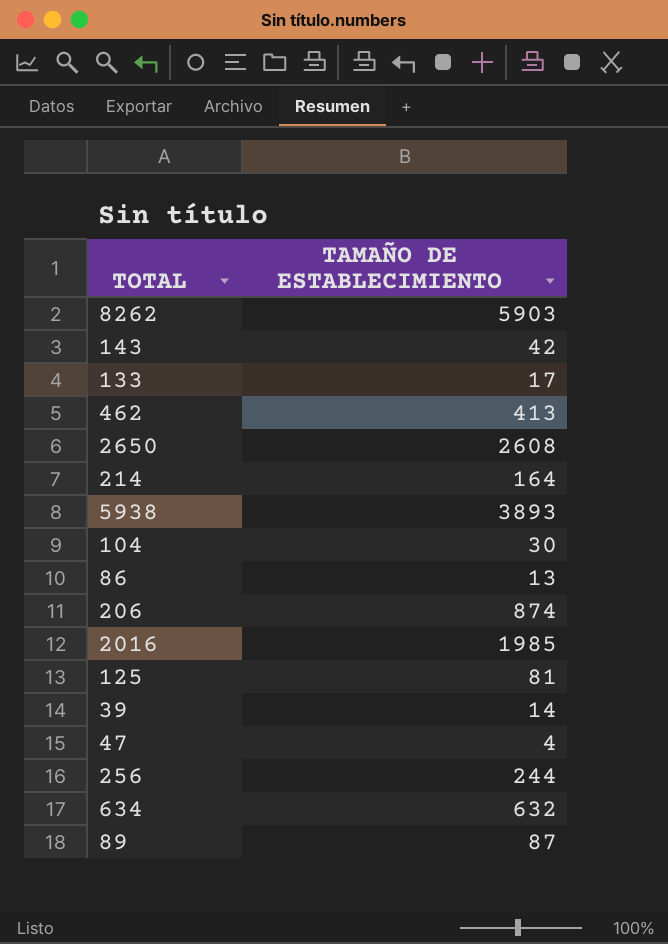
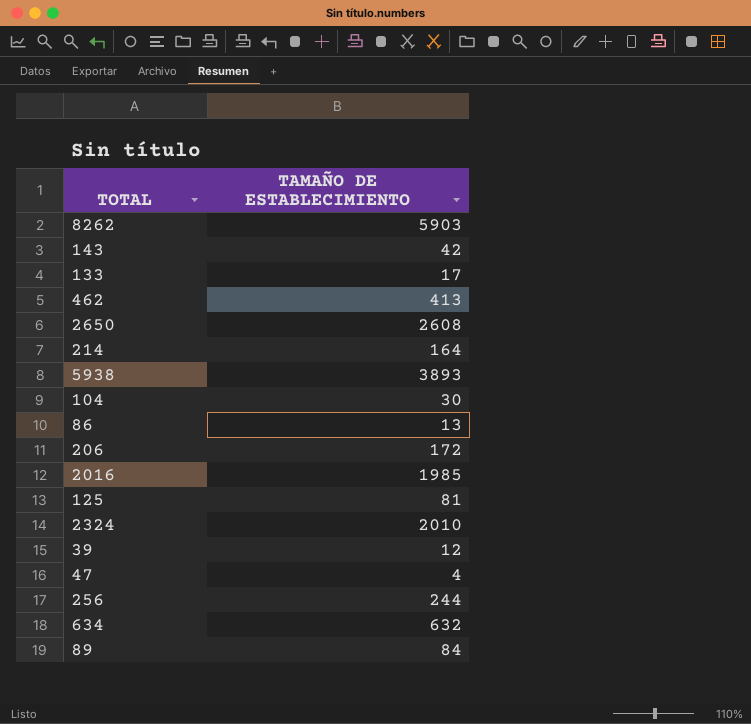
206 | TAMAÑO DE ESTABLECIMIENTO: 874 -> 172
row 2324: none -> 2010
39 | TAMAÑO DE ESTABLECIMIENTO: 14 -> 12
89 | TAMAÑO DE ESTABLECIMIENTO: 87 -> 84

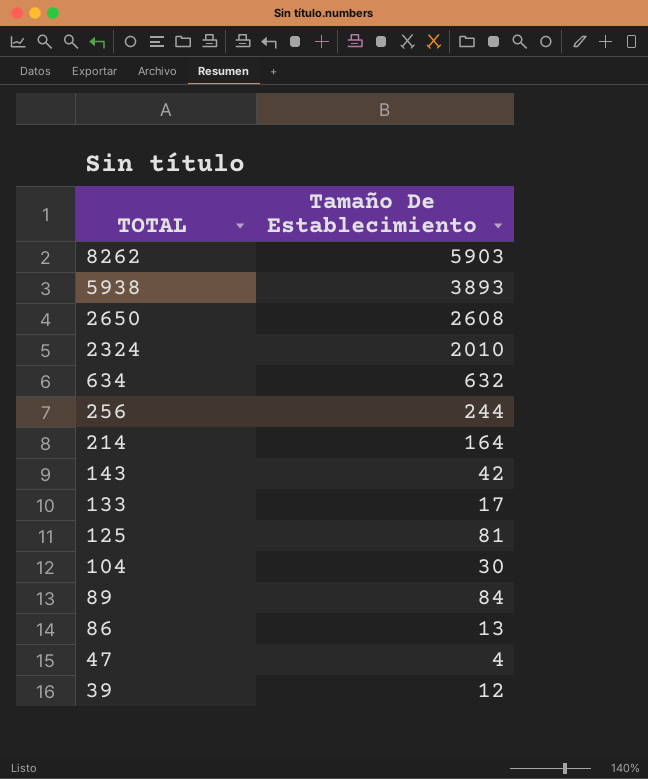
row order: none -> TOTAL descending
column name: TAMAÑO DE ESTABLECIMIENTO -> Tamaño De Establecimiento
row 462: 413 -> none
row 206: 172 -> none
row 2016: 1985 -> none

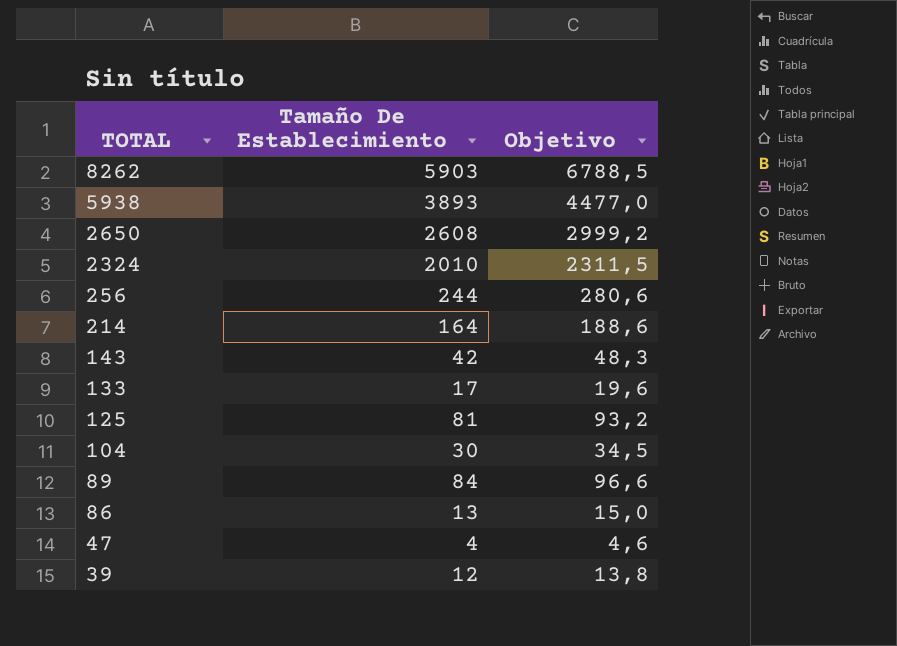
column Objetivo | formula: none -> [Tamaño De Establecimiento] * 1,15
row 634: 632 -> none

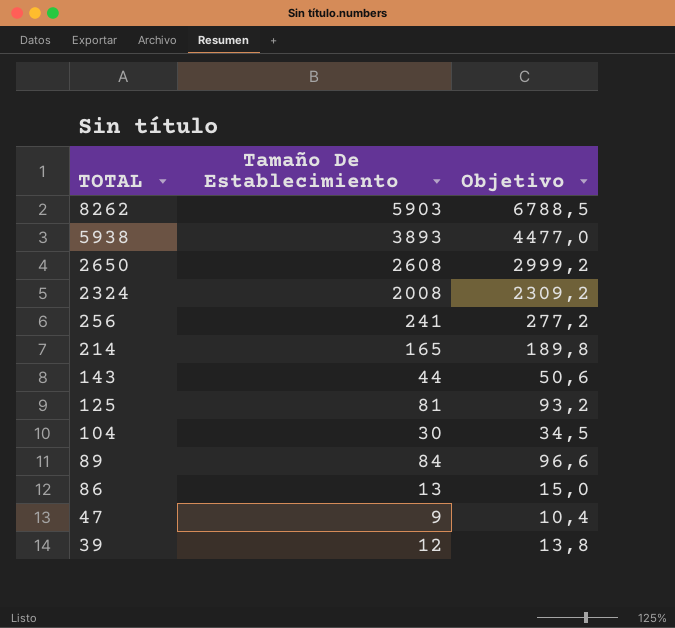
row 133: 17 | 19,6 -> none
2324 | Tamaño De Establecimiento: 2010 -> 2008
2324 | Objetivo: 2311,5 -> 2309,2
256 | Tamaño De Establecimiento: 244 -> 241
256 | Objetivo: 280,6 -> 277,2
214 | Tamaño De Establecimiento: 164 -> 165
214 | Objetivo: 188,6 -> 189,8
143 | Tamaño De Establecimiento: 42 -> 44
143 | Objetivo: 48,3 -> 50,6
47 | Tamaño De Establecimiento: 4 -> 9
47 | Objetivo: 4,6 -> 10,4

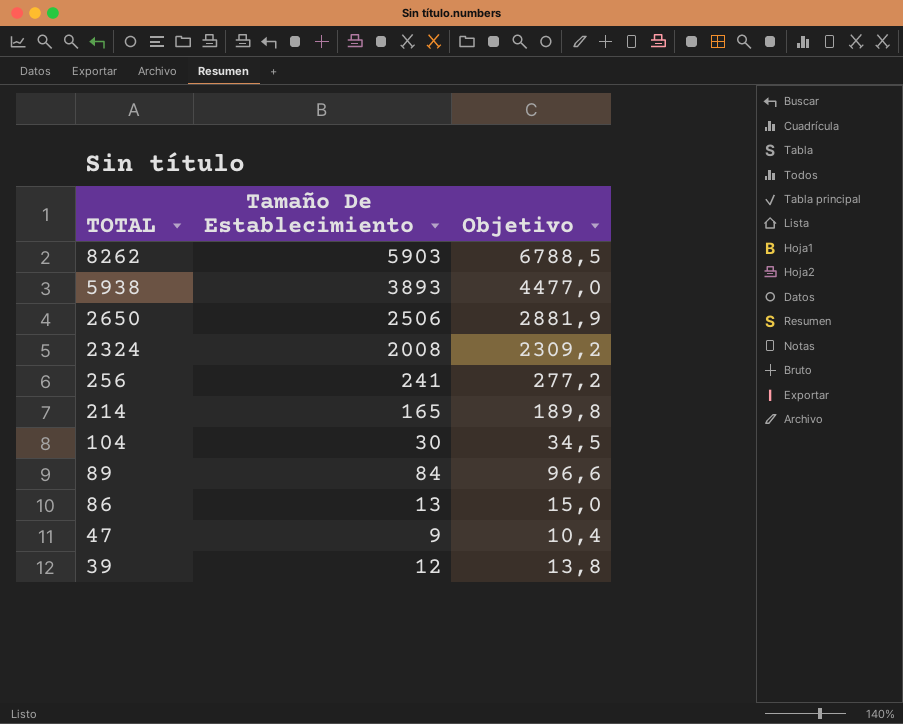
row 143: 44 | 50,6 -> none
row 125: 81 | 93,2 -> none
2650 | Tamaño De Establecimiento: 2608 -> 2506
2650 | Objetivo: 2999,2 -> 2881,9

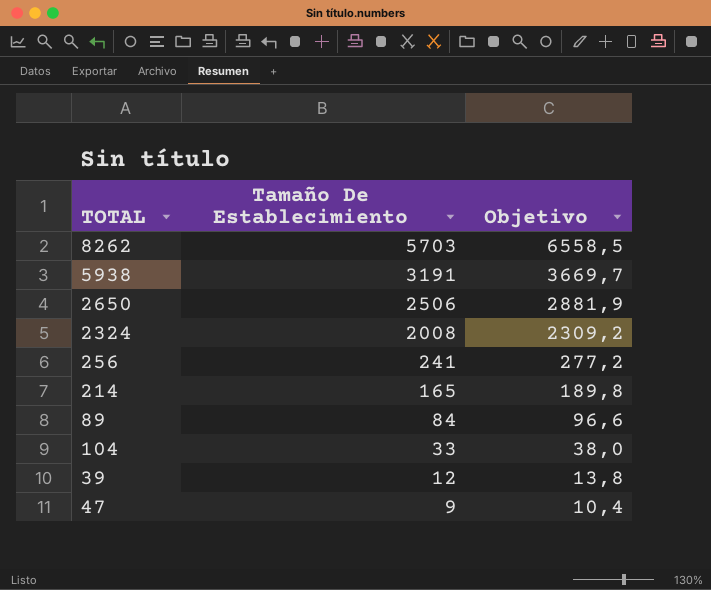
row order: TOTAL descending -> Tamaño De Establecimiento descending
row 86: 13 | 15,0 -> none
8262 | Tamaño De Establecimiento: 5903 -> 5703
8262 | Objetivo: 6788,5 -> 6558,5
5938 | Tamaño De Establecimiento: 3893 -> 3191
5938 | Objetivo: 4477,0 -> 3669,7
104 | Tamaño De Establecimiento: 30 -> 33
104 | Objetivo: 34,5 -> 38,0

